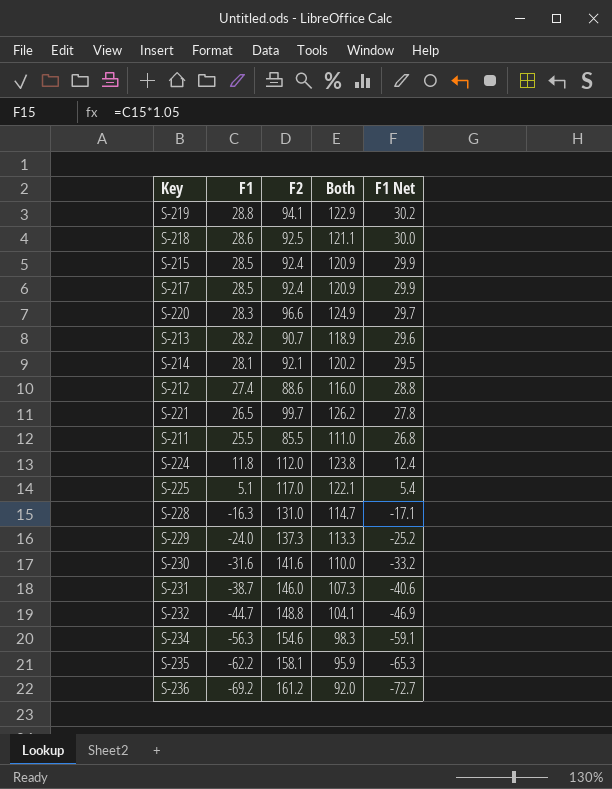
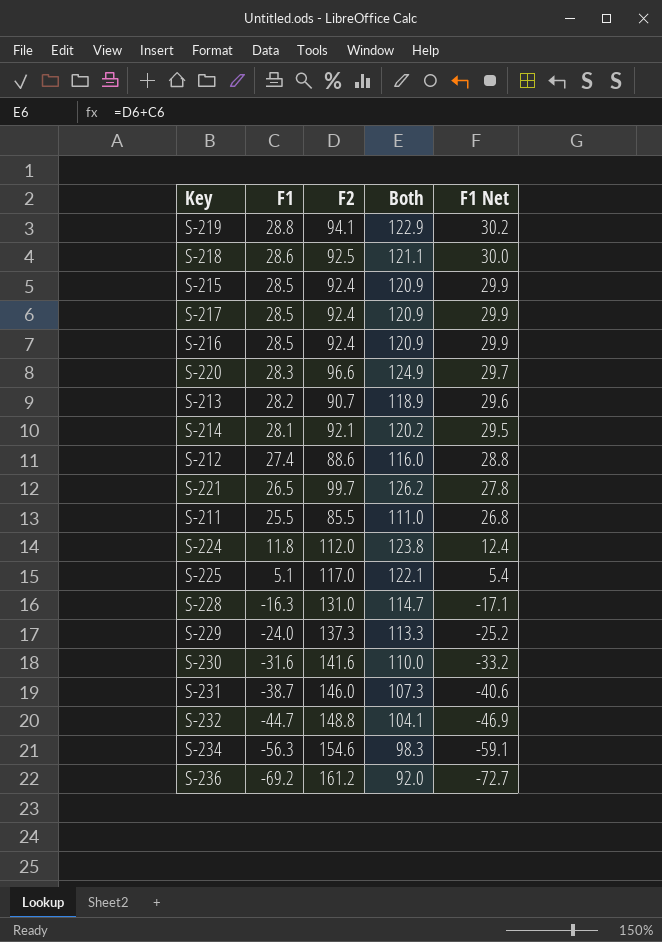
row S-235: -62.2 | 158.1 | 95.9 | -65.3 -> none
row S-216: none -> 28.5 | 92.4 | 120.9 | 29.9

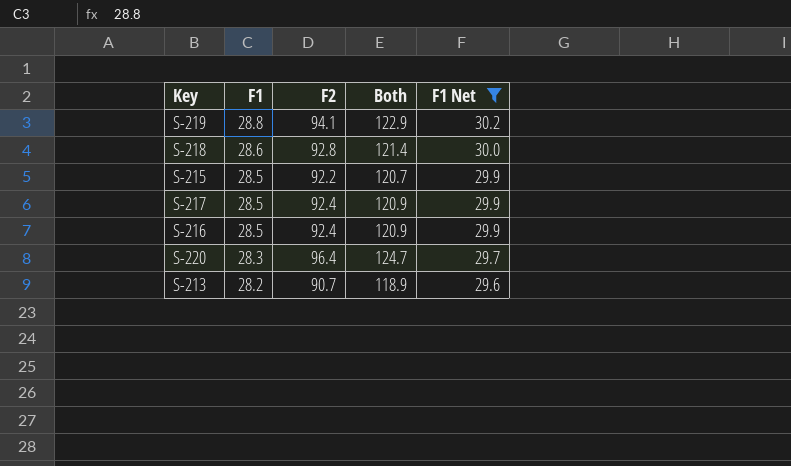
filter: none -> F1 Net >= 29.6
S-218 | F2: 92.5 -> 92.8
S-218 | Both: 121.1 -> 121.4
S-215 | F2: 92.4 -> 92.2
S-215 | Both: 120.9 -> 120.7
S-220 | F2: 96.6 -> 96.4
S-220 | Both: 124.9 -> 124.7

